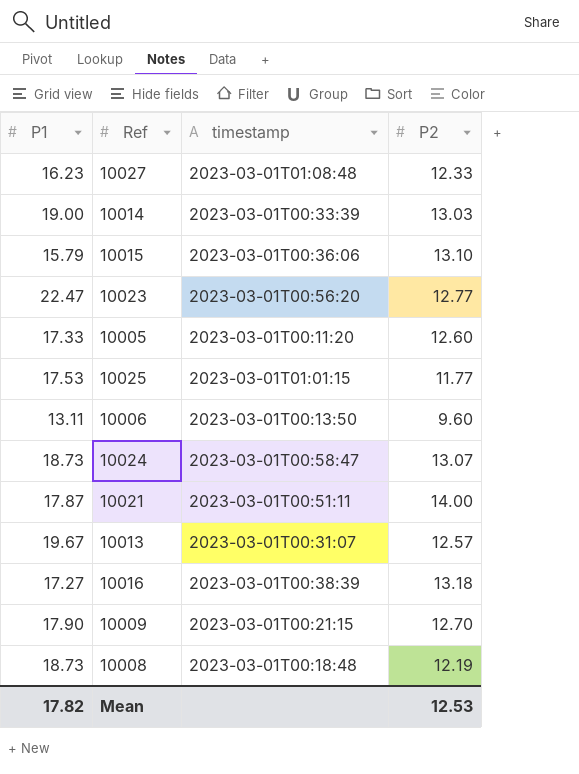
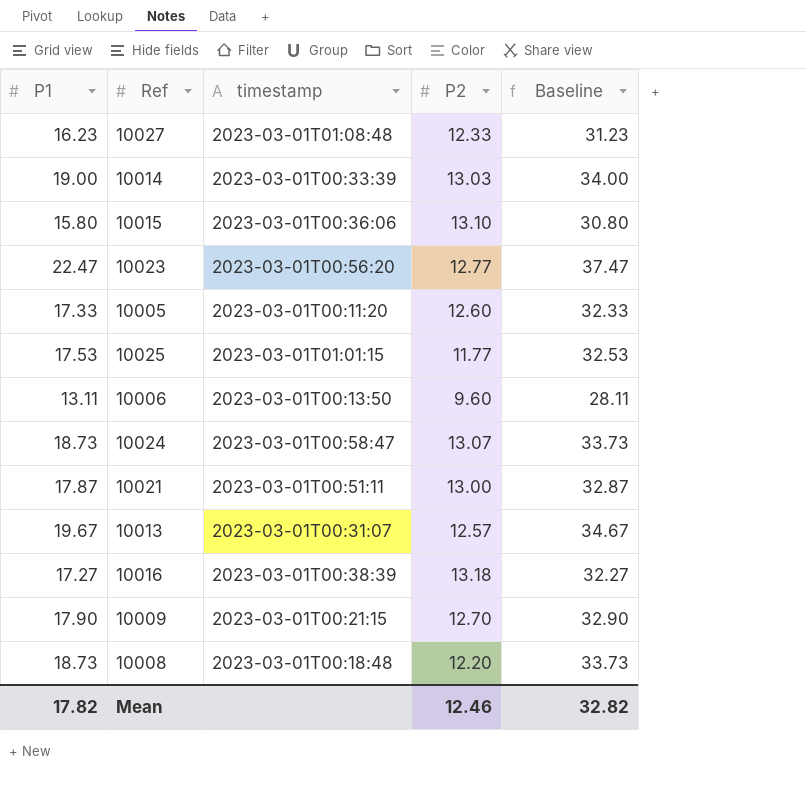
column Baseline | formula: none -> [P1] + 15
10015 | P1: 15.79 -> 15.80
10021 | P2: 14.00 -> 13.00
10008 | P2: 12.19 -> 12.20
Mean | P2: 12.53 -> 12.46

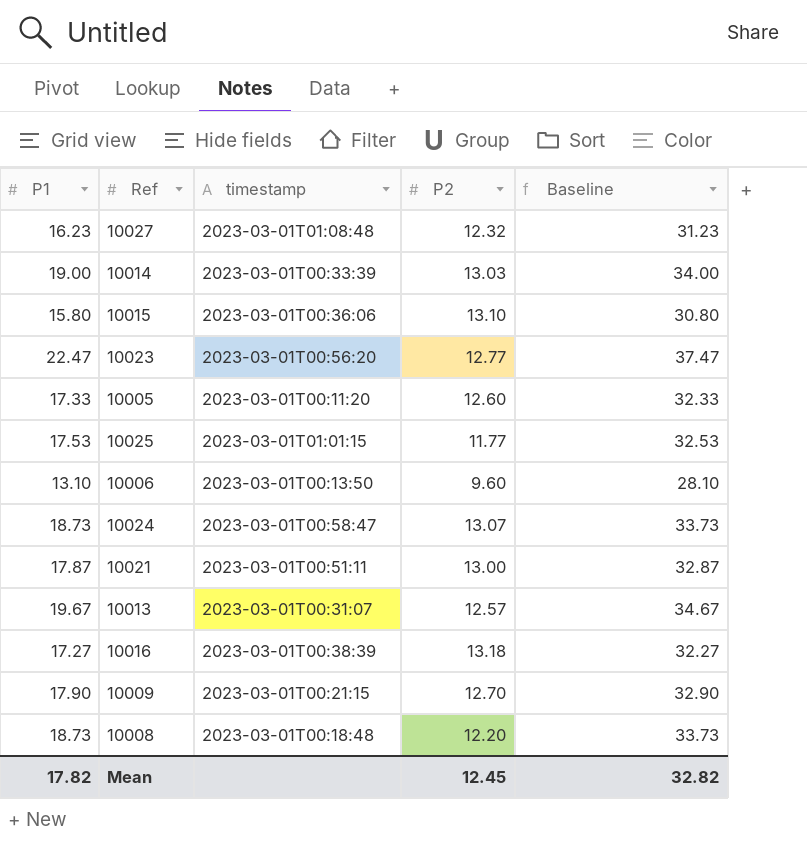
10027 | P2: 12.33 -> 12.32
10006 | P1: 13.11 -> 13.10
10006 | Baseline: 28.11 -> 28.10
Mean | P2: 12.46 -> 12.45

